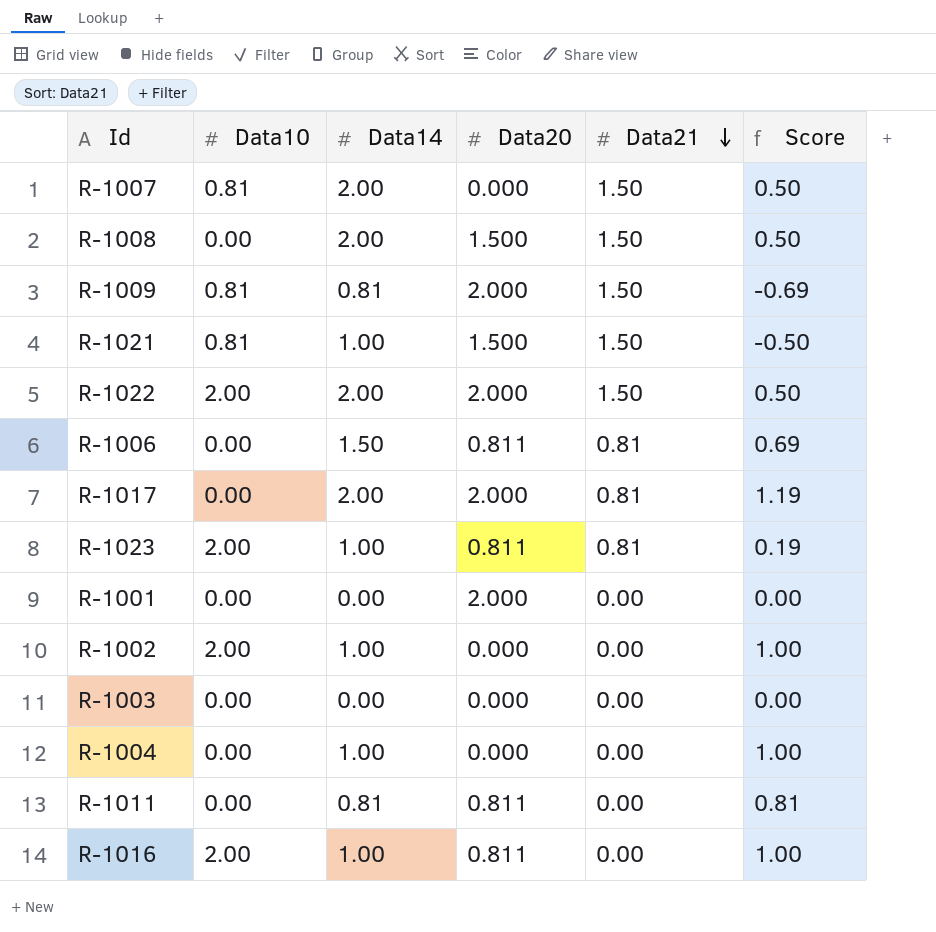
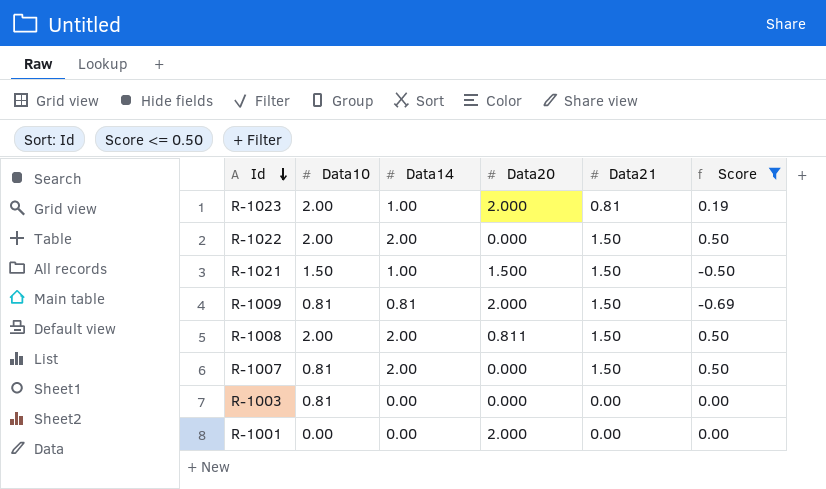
filter: none -> Score <= 0.50
row order: Data21 descending -> Id descending
R-1023 | Data20: 0.811 -> 2.000
R-1022 | Data20: 2.000 -> 0.000
R-1021 | Data10: 0.81 -> 1.50
R-1008 | Data10: 0.00 -> 2.00
R-1008 | Data20: 1.500 -> 0.811
R-1003 | Data10: 0.00 -> 0.81

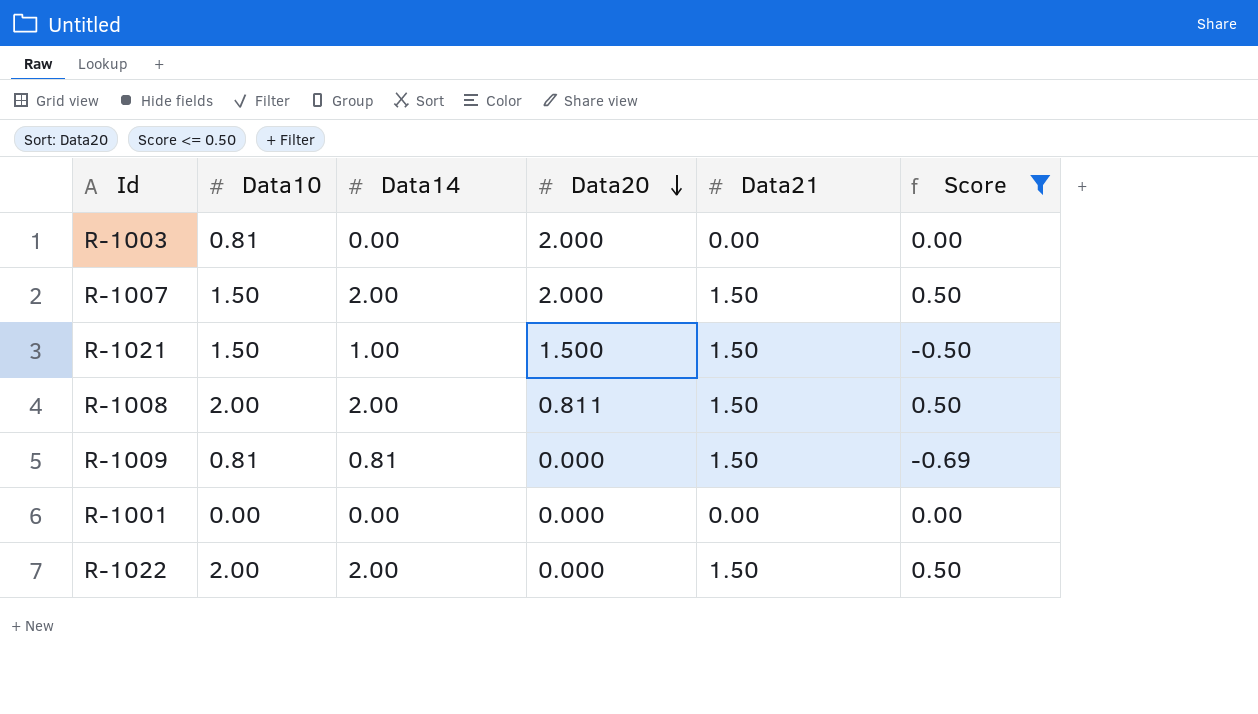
row order: Id descending -> Data20 descending
row R-1023: 2.00 | 1.00 | 2.000 | 0.81 | 0.19 -> none
R-1003 | Data20: 0.000 -> 2.000
R-1007 | Data10: 0.81 -> 1.50
R-1007 | Data20: 0.000 -> 2.000
R-1009 | Data20: 2.000 -> 0.000
R-1001 | Data20: 2.000 -> 0.000

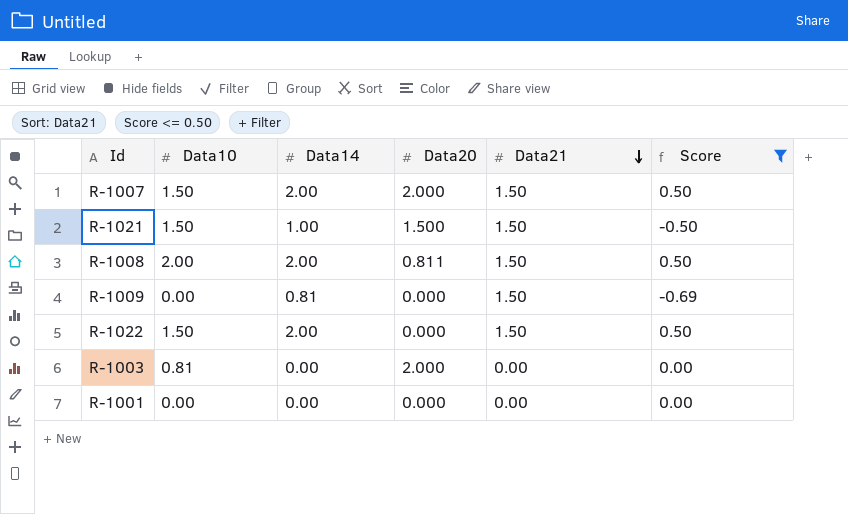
row order: Data20 descending -> Data21 descending
R-1009 | Data10: 0.81 -> 0.00
R-1022 | Data10: 2.00 -> 1.50

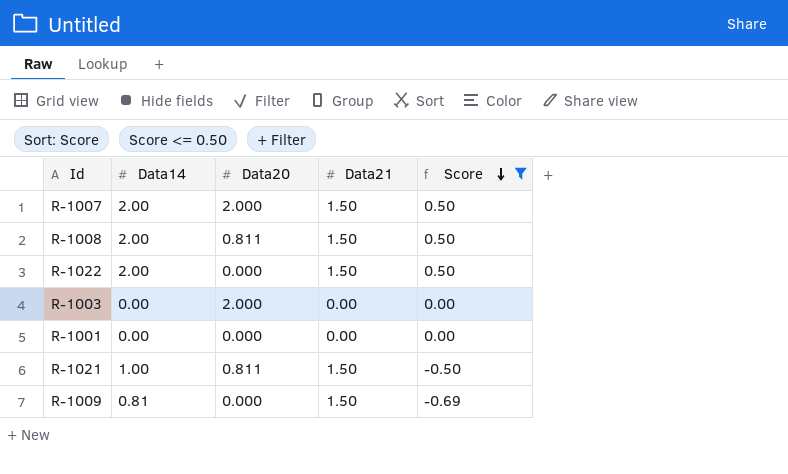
row order: Data21 descending -> Score descending
column Data10 | position: 2 -> none
R-1021 | Data20: 1.500 -> 0.811

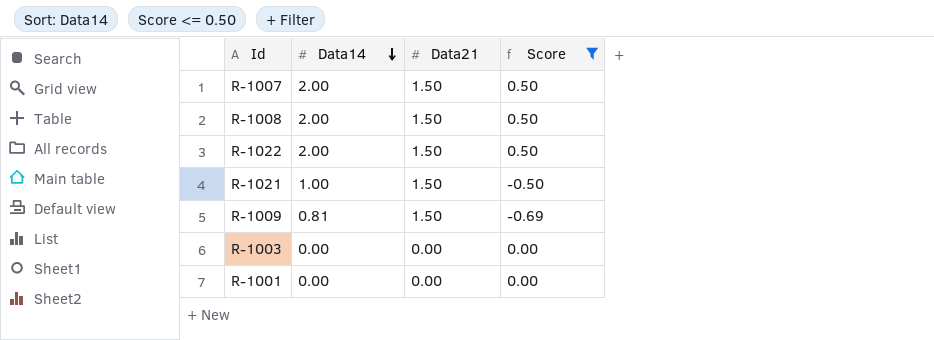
row order: Score descending -> Data14 descending
column Data20 | position: 3 -> none

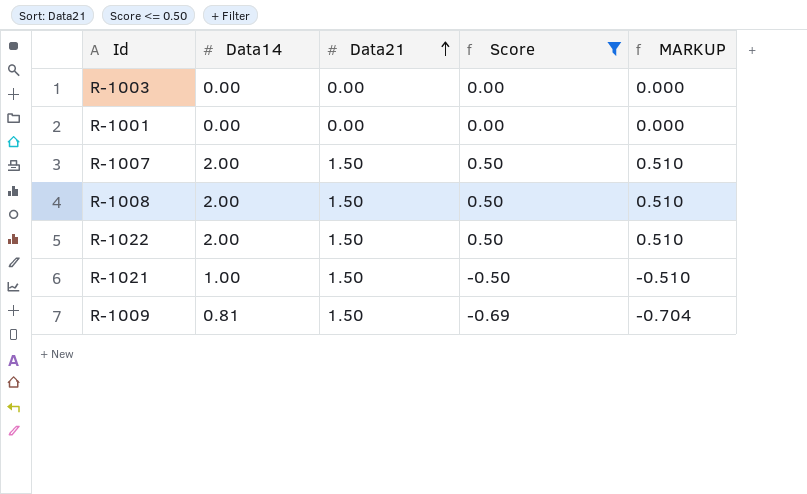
row order: Data14 descending -> Data21 ascending
column MARKUP | formula: none -> [Score] * 1.02

